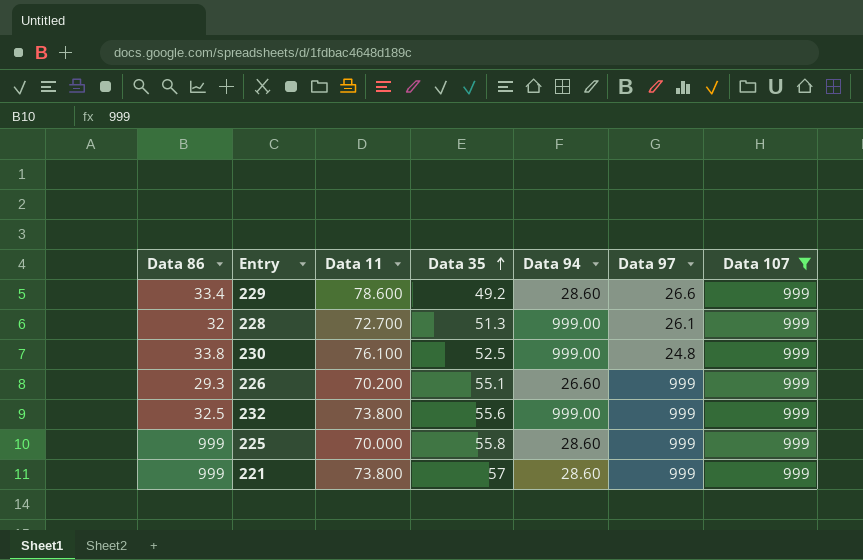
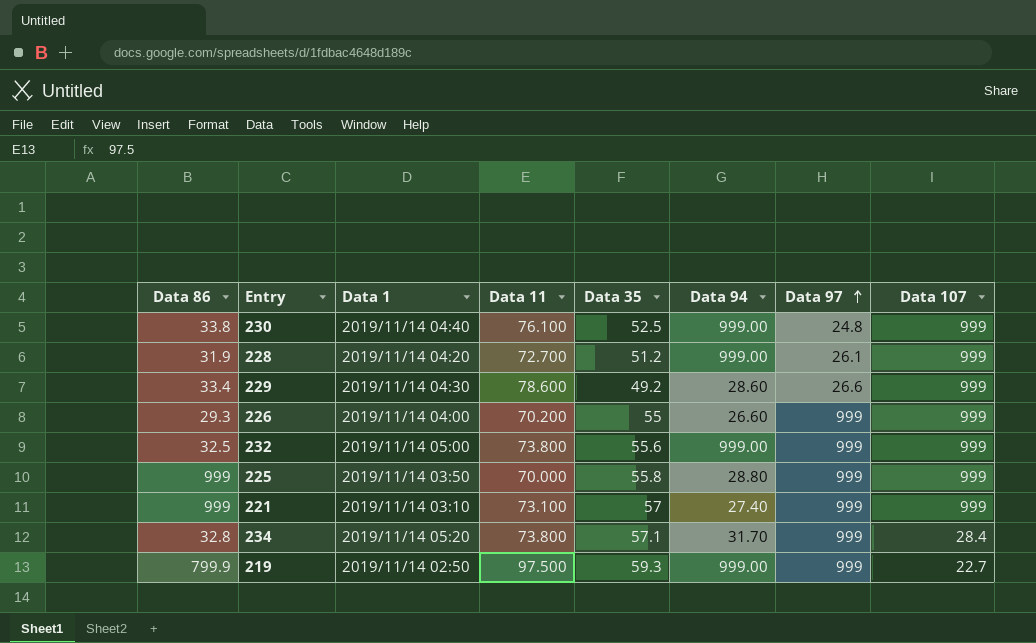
filter: Data 107 = 999 -> none
row order: Data 35 ascending -> Data 97 ascending
column Data 1 | position: none -> 3
228 | Data 86: 32 -> 31.9
228 | Data 35: 51.3 -> 51.2
226 | Data 35: 55.1 -> 55
225 | Data 94: 28.60 -> 28.80
221 | Data 11: 73.800 -> 73.100
221 | Data 94: 28.60 -> 27.40

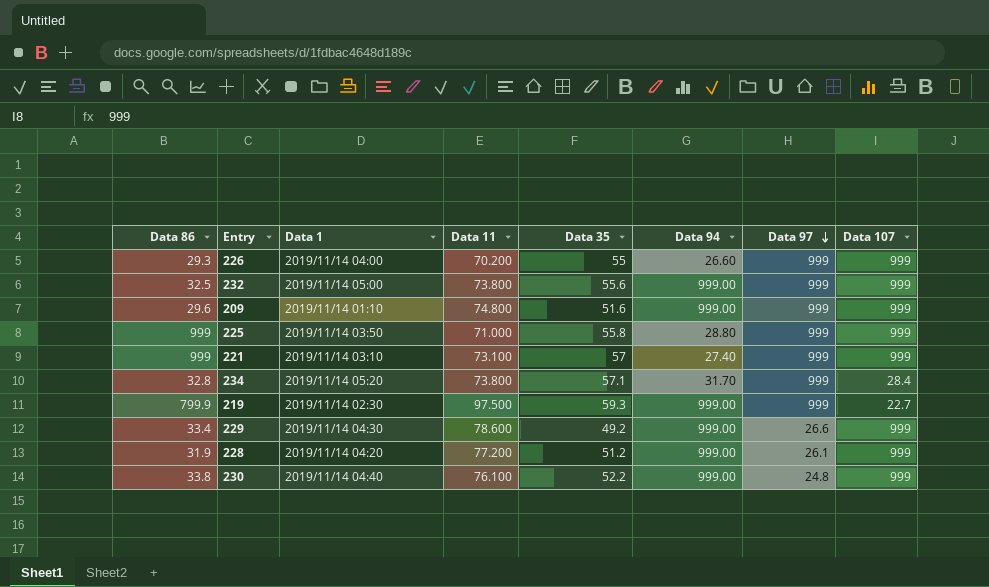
row order: Data 97 ascending -> Data 97 descending
row 209: none -> 29.6 | 2019/11/14 01:10 | 74.800 | 51.6 | 999.00 | 999 | 999
225 | Data 11: 70.000 -> 71.000
219 | Data 1: 2019/11/14 02:50 -> 2019/11/14 02:30
229 | Data 94: 28.60 -> 999.00
228 | Data 11: 72.700 -> 77.200
230 | Data 35: 52.5 -> 52.2

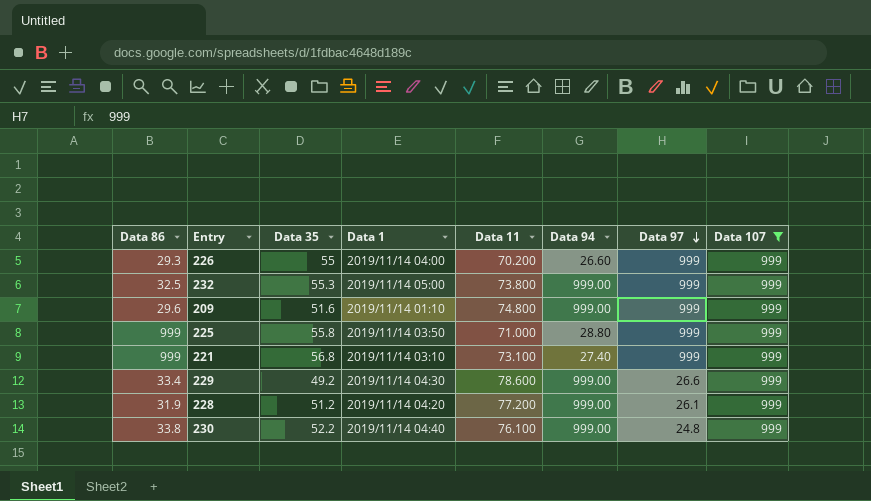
filter: none -> Data 107 = 999
column Data 35 | position: 5 -> 3
232 | Data 35: 55.6 -> 55.3
221 | Data 35: 57 -> 56.8

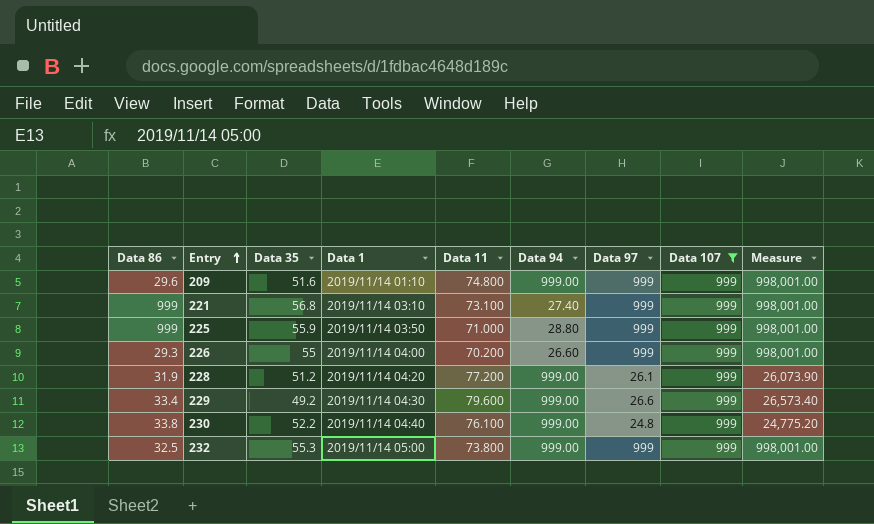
row order: Data 97 descending -> Entry ascending
column Measure | formula: none -> [Data 97] * [Data 107]
225 | Data 35: 55.8 -> 55.9
229 | Data 11: 78.600 -> 79.600

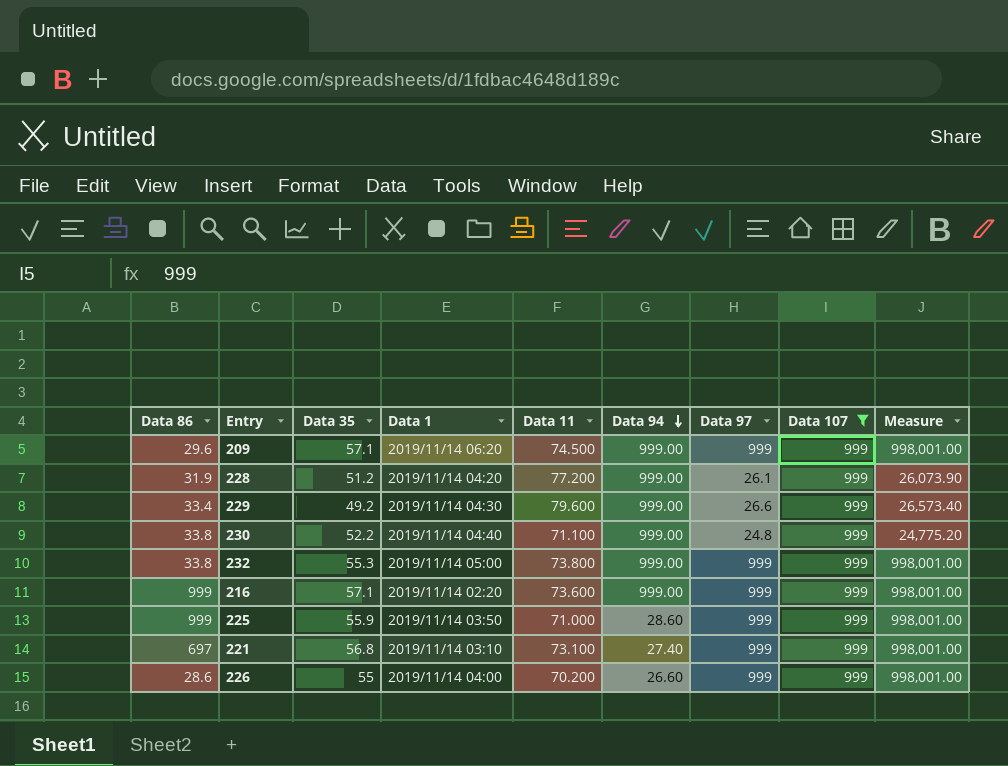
row order: Entry ascending -> Data 94 descending
209 | Data 35: 51.6 -> 57.1
209 | Data 1: 2019/11/14 01:10 -> 2019/11/14 06:20
209 | Data 11: 74.800 -> 74.500
230 | Data 11: 76.100 -> 71.100
232 | Data 86: 32.5 -> 33.8
row 216: none -> 999 | 57.1 | 2019/11/14 02:20 | 73.600 | 999.00 | 999 | 999 | 998,001.00
225 | Data 94: 28.80 -> 28.60
221 | Data 86: 999 -> 697
226 | Data 86: 29.3 -> 28.6

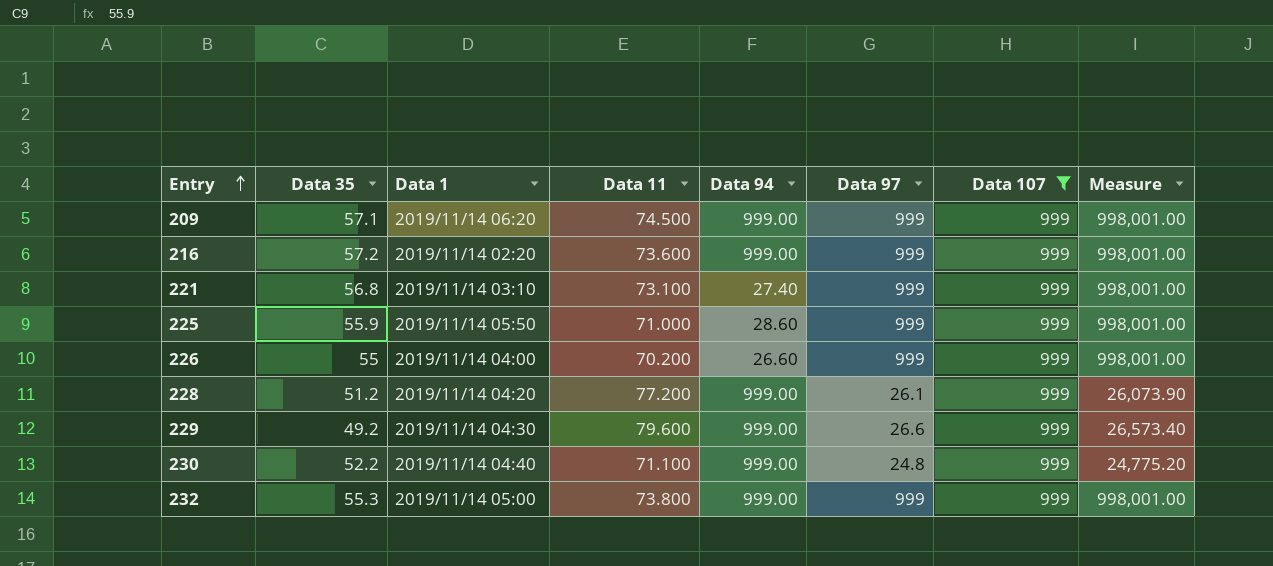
row order: Data 94 descending -> Entry ascending
column Data 86 | position: 1 -> none
216 | Data 35: 57.1 -> 57.2
225 | Data 1: 2019/11/14 03:50 -> 2019/11/14 05:50

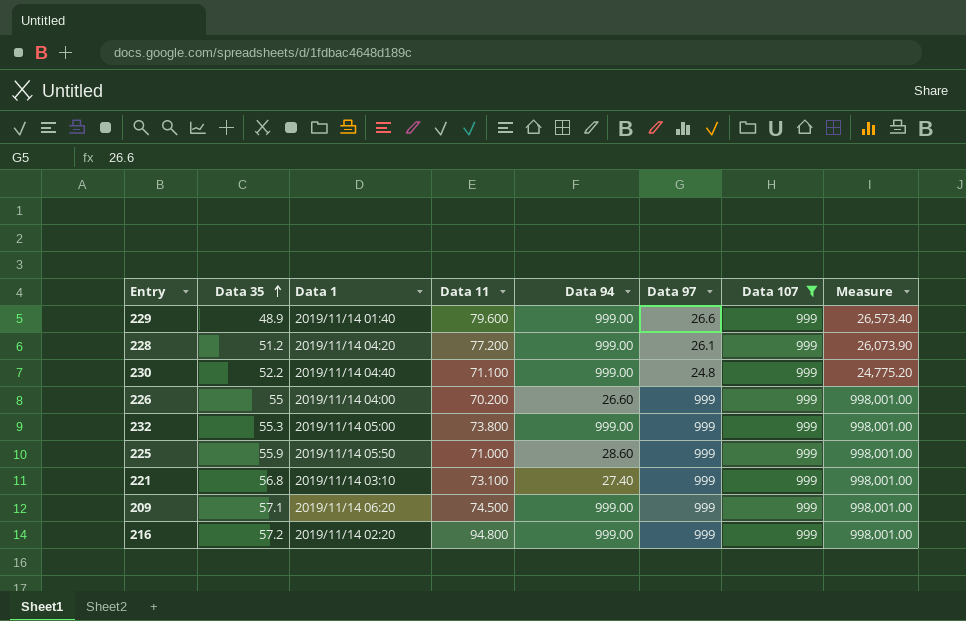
row order: Entry ascending -> Data 35 ascending
229 | Data 35: 49.2 -> 48.9
229 | Data 1: 2019/11/14 04:30 -> 2019/11/14 01:40
216 | Data 11: 73.600 -> 94.800

